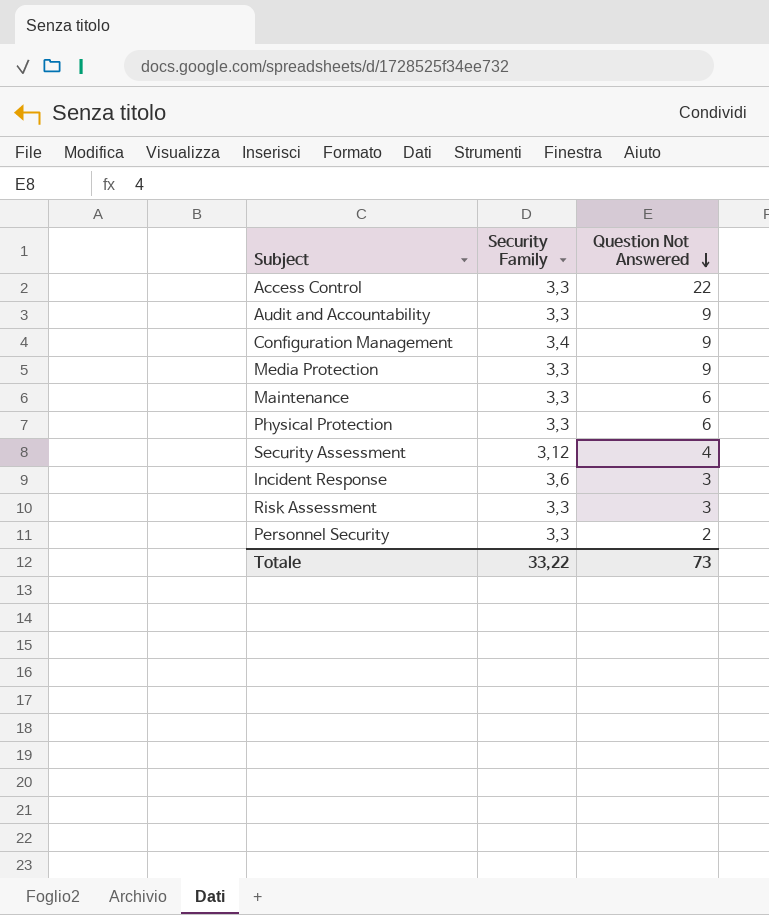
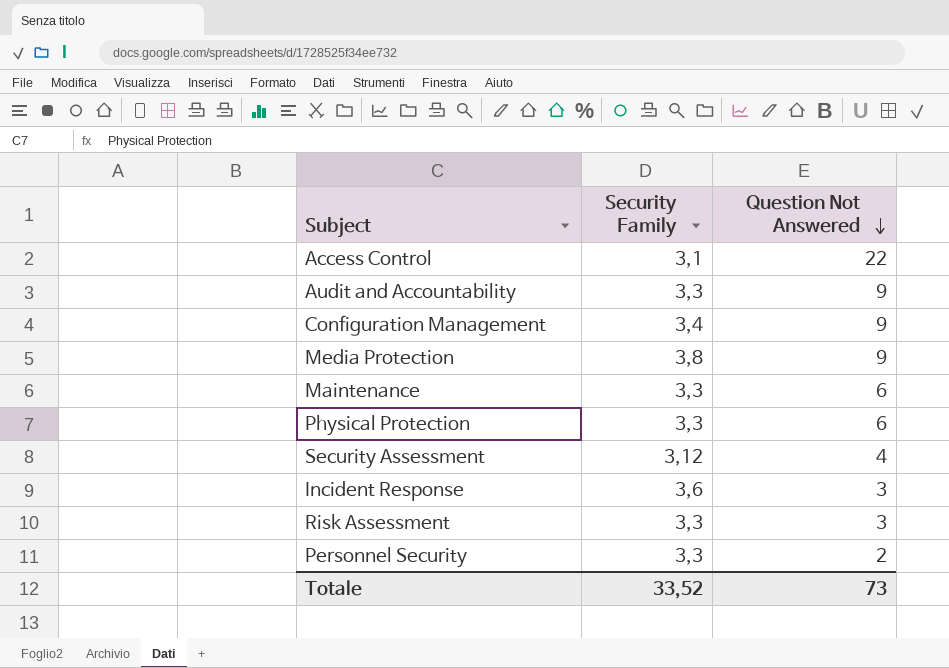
Access Control | Security Family: 3,3 -> 3,1
Media Protection | Security Family: 3,3 -> 3,8
Totale | Security Family: 33,22 -> 33,52

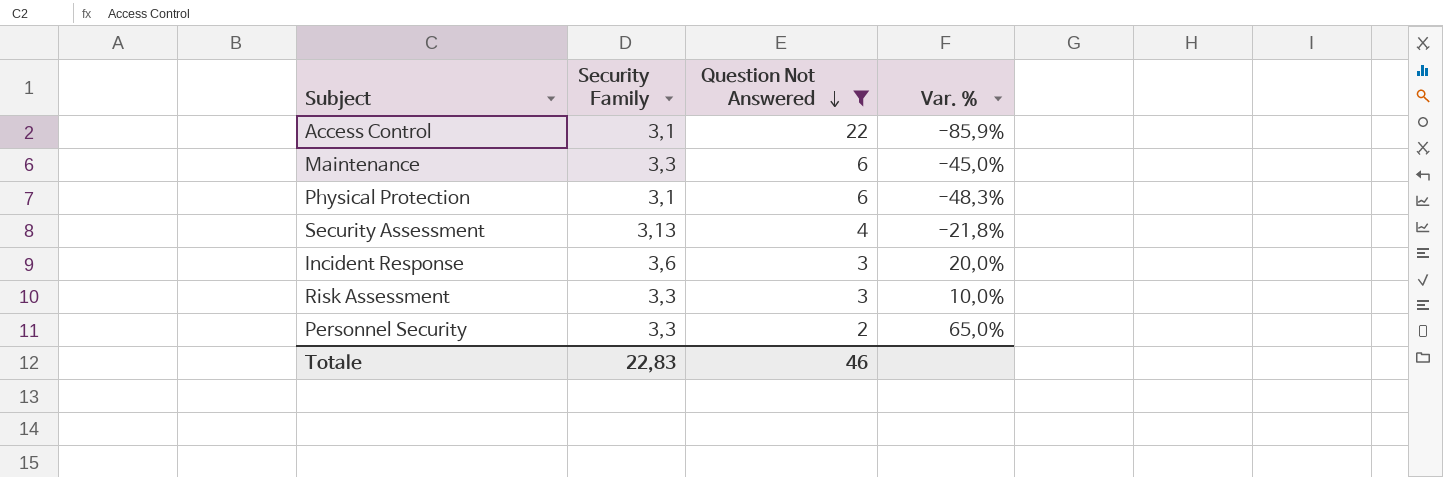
filter: none -> Question Not Answered != 9
column Var. % | formula: none -> ([Security Family] - [Question Not Answered]) / [Question Not Answered]
Physical Protection | Security Family: 3,3 -> 3,1
Security Assessment | Security Family: 3,12 -> 3,13
Totale | Security Family: 33,52 -> 22,83
Totale | Question Not Answered: 73 -> 46

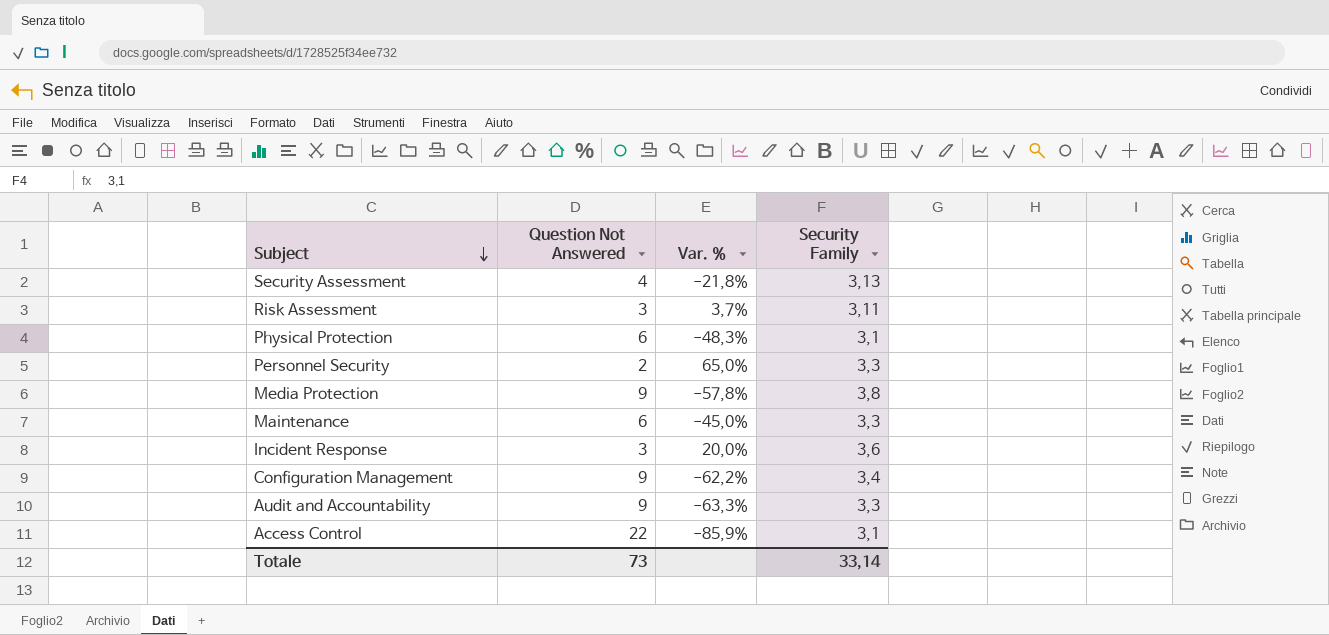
filter: Question Not Answered != 9 -> none
row order: Question Not Answered descending -> Subject descending
column Security Family | position: 2 -> 4
Risk Assessment | Var. %: 10,0% -> 3,7%
Risk Assessment | Security Family: 3,3 -> 3,11
Totale | Question Not Answered: 46 -> 73
Totale | Security Family: 22,83 -> 33,14

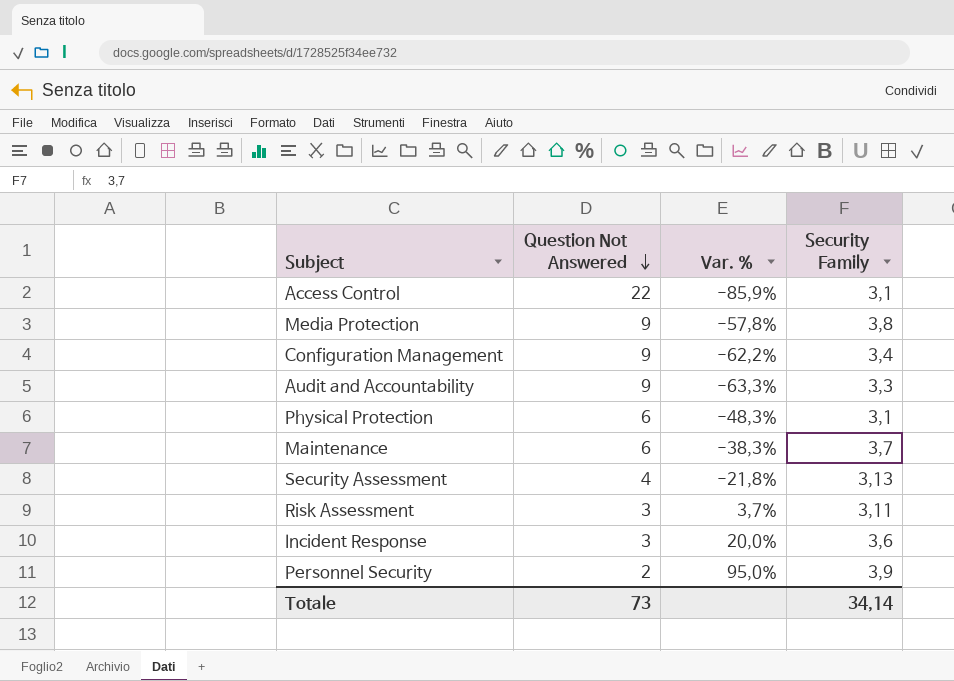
row order: Subject descending -> Question Not Answered descending
Maintenance | Var. %: -45,0% -> -38,3%
Maintenance | Security Family: 3,3 -> 3,7
Personnel Security | Var. %: 65,0% -> 95,0%
Personnel Security | Security Family: 3,3 -> 3,9
Totale | Security Family: 33,14 -> 34,14

